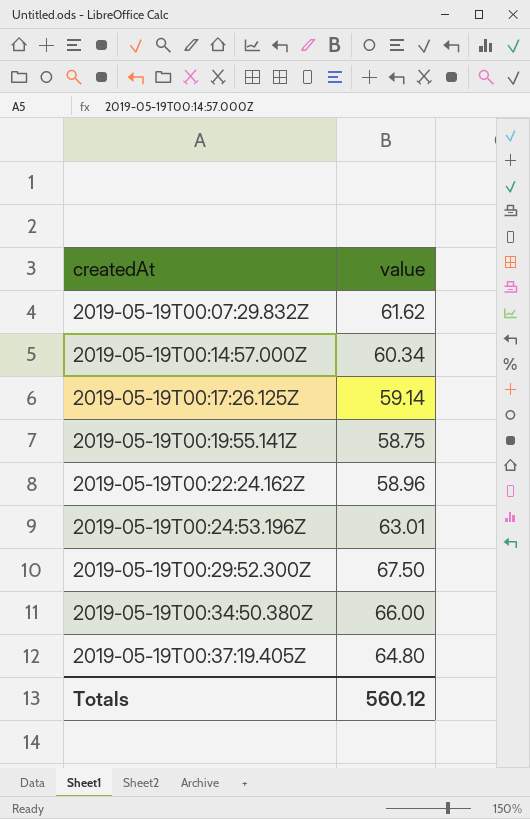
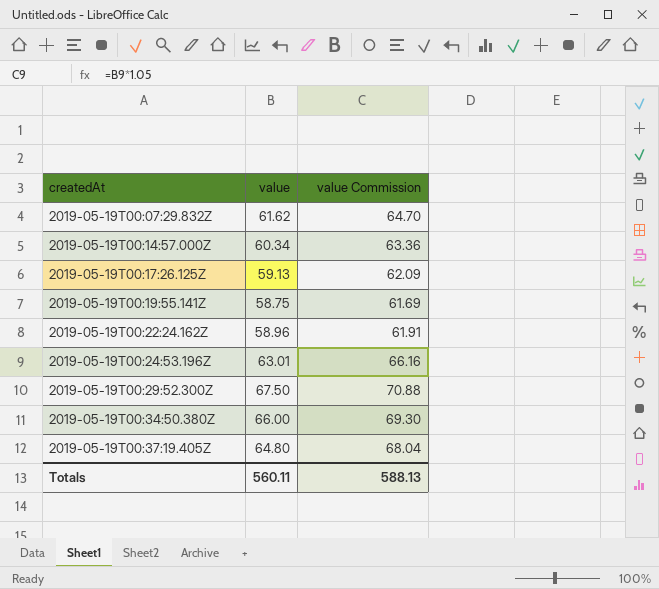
column value Commission | formula: none -> [value] * 1.05
2019-05-19T00:17:26.125Z | value: 59.14 -> 59.13
Totals | value: 560.12 -> 560.11

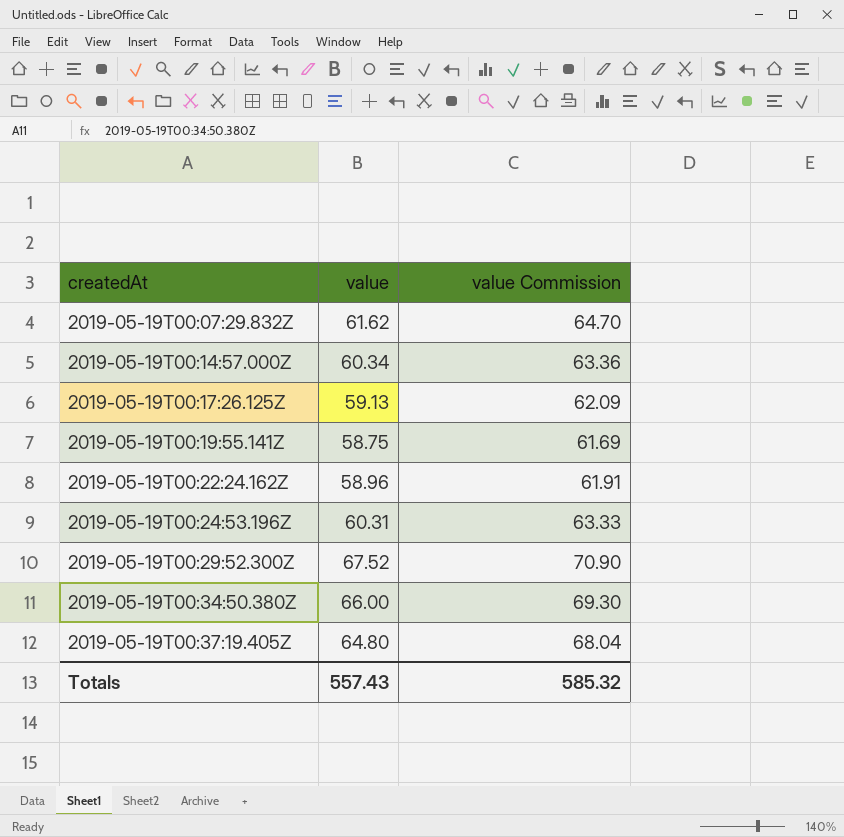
2019-05-19T00:24:53.196Z | value: 63.01 -> 60.31
2019-05-19T00:24:53.196Z | value Commission: 66.16 -> 63.33
2019-05-19T00:29:52.300Z | value: 67.50 -> 67.52
2019-05-19T00:29:52.300Z | value Commission: 70.88 -> 70.90
Totals | value: 560.11 -> 557.43
Totals | value Commission: 588.13 -> 585.32

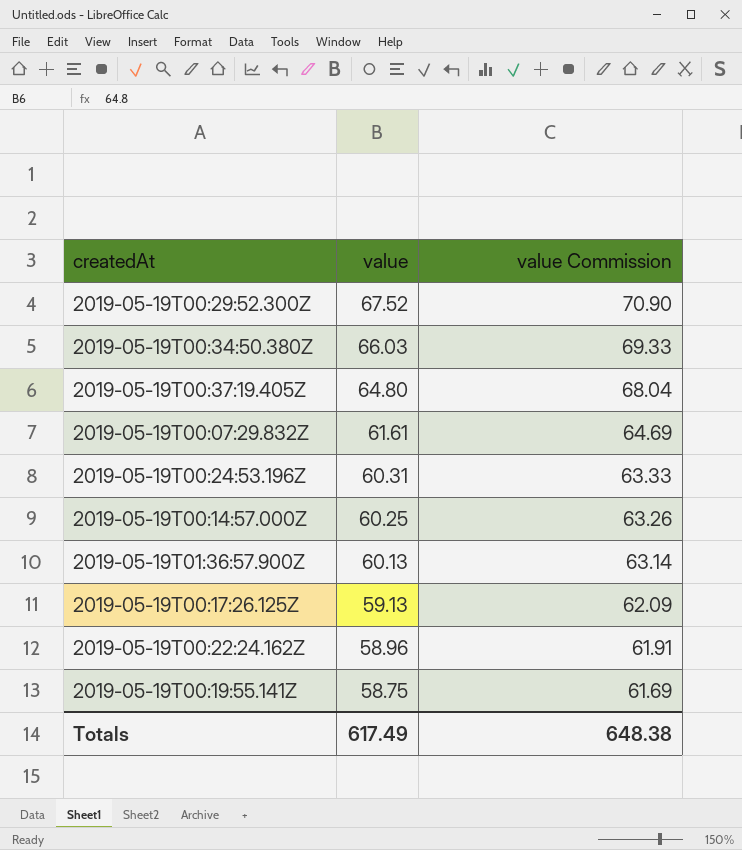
row order: createdAt ascending -> value descending
2019-05-19T00:34:50.380Z | value: 66.00 -> 66.03
2019-05-19T00:34:50.380Z | value Commission: 69.30 -> 69.33
2019-05-19T00:07:29.832Z | value: 61.62 -> 61.61
2019-05-19T00:07:29.832Z | value Commission: 64.70 -> 64.69
2019-05-19T00:14:57.000Z | value: 60.34 -> 60.25
2019-05-19T00:14:57.000Z | value Commission: 63.36 -> 63.26
row 2019-05-19T01:36:57.900Z: none -> 60.13 | 63.14
Totals | value: 557.43 -> 617.49
Totals | value Commission: 585.32 -> 648.38

